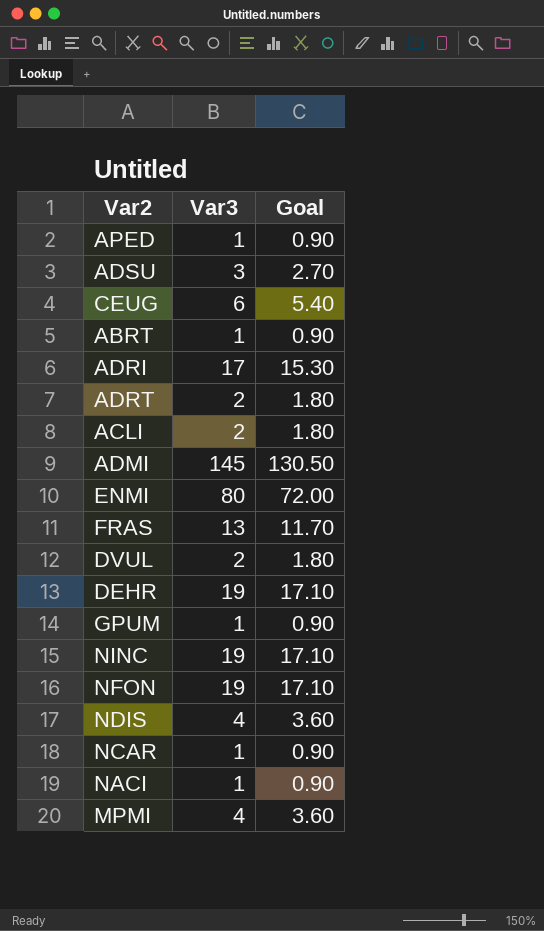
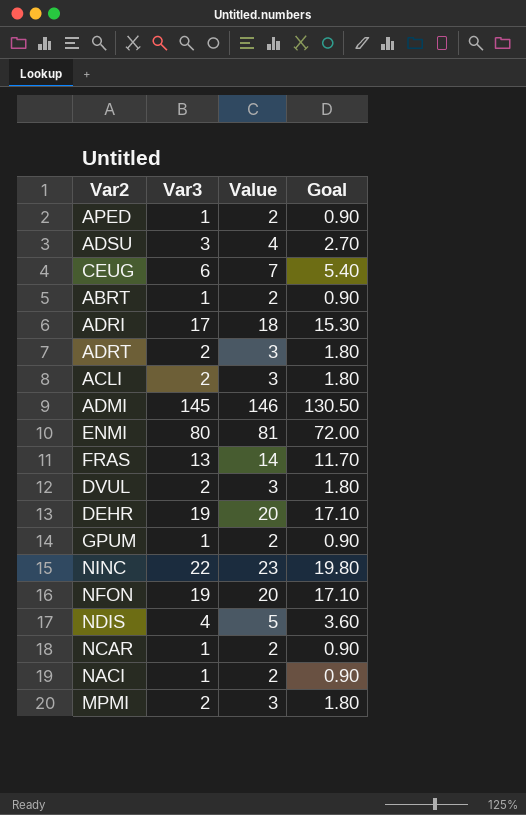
column Value | formula: none -> [Var3] + 1
NINC | Var3: 19 -> 22
NINC | Goal: 17.10 -> 19.80
MPMI | Var3: 4 -> 2
MPMI | Goal: 3.60 -> 1.80

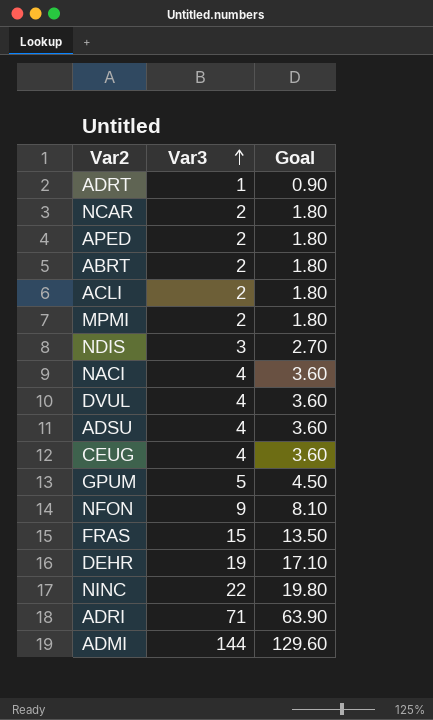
row order: none -> Var3 ascending
column Value | formula: [Var3] + 1 -> none
row ENMI: 80 | 81 | 72.00 -> none
ADRT | Var3: 2 -> 1
ADRT | Goal: 1.80 -> 0.90
NCAR | Var3: 1 -> 2
NCAR | Goal: 0.90 -> 1.80
APED | Var3: 1 -> 2
APED | Goal: 0.90 -> 1.80
ABRT | Var3: 1 -> 2
ABRT | Goal: 0.90 -> 1.80
NDIS | Var3: 4 -> 3
NDIS | Goal: 3.60 -> 2.70
NACI | Var3: 1 -> 4
NACI | Goal: 0.90 -> 3.60
DVUL | Var3: 2 -> 4
DVUL | Goal: 1.80 -> 3.60
ADSU | Var3: 3 -> 4
ADSU | Goal: 2.70 -> 3.60
CEUG | Var3: 6 -> 4
CEUG | Goal: 5.40 -> 3.60
GPUM | Var3: 1 -> 5
GPUM | Goal: 0.90 -> 4.50
NFON | Var3: 19 -> 9
NFON | Goal: 17.10 -> 8.10
FRAS | Var3: 13 -> 15
FRAS | Goal: 11.70 -> 13.50
ADRI | Var3: 17 -> 71
ADRI | Goal: 15.30 -> 63.90
ADMI | Var3: 145 -> 144
ADMI | Goal: 130.50 -> 129.60

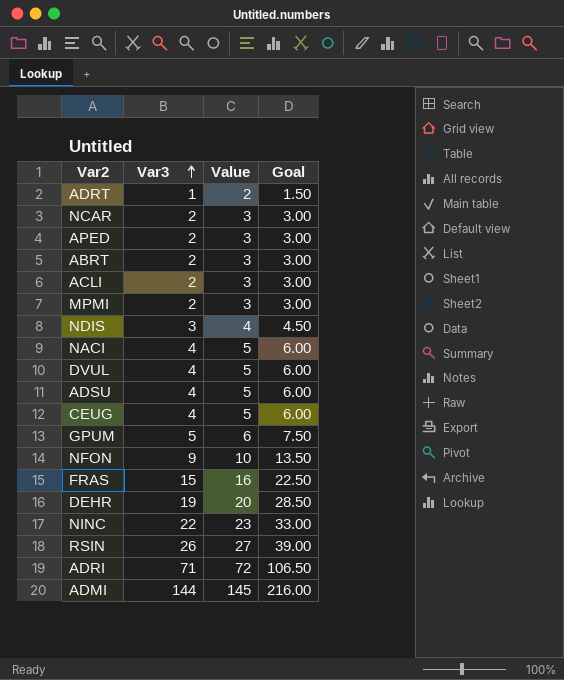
column Value | formula: none -> [Var3] + 1
column Goal | formula: [Var3] * 0.9 -> [Var3] * 1.5
row RSIN: none -> 26 | 27 | 39.00

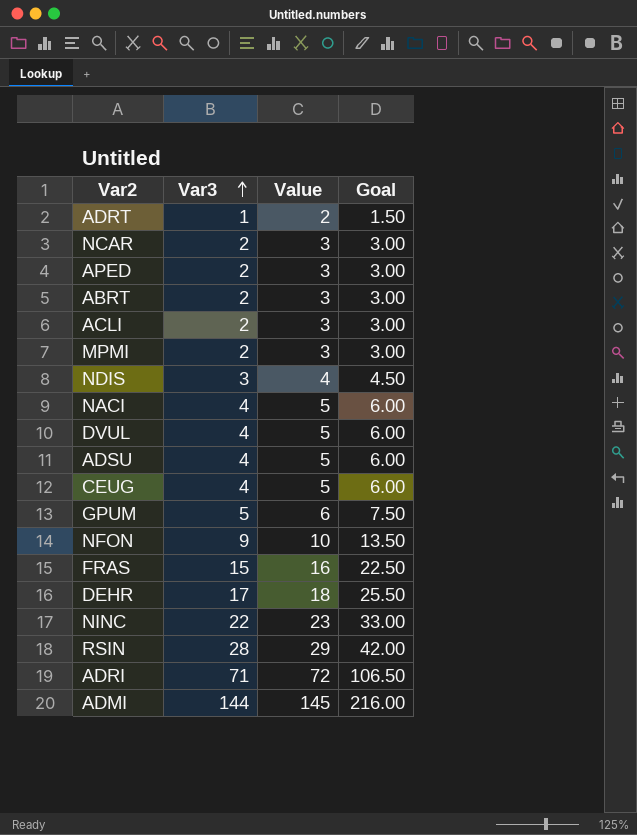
DEHR | Var3: 19 -> 17
DEHR | Value: 20 -> 18
DEHR | Goal: 28.50 -> 25.50
RSIN | Var3: 26 -> 28
RSIN | Value: 27 -> 29
RSIN | Goal: 39.00 -> 42.00

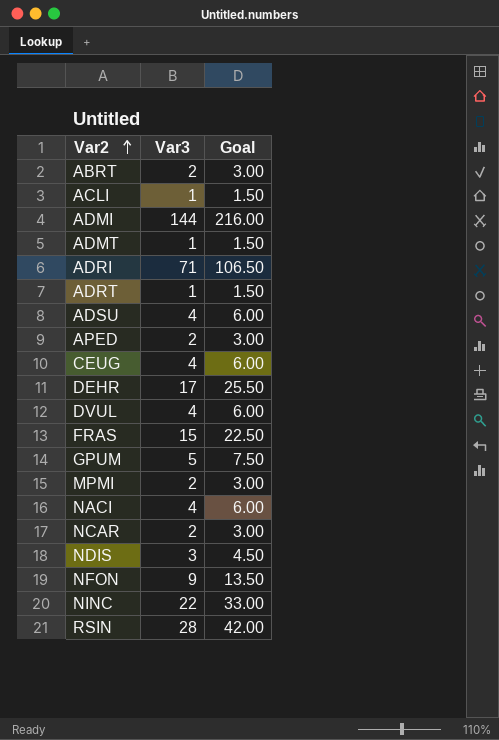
row order: Var3 ascending -> Var2 ascending
column Value | formula: [Var3] + 1 -> none
ACLI | Var3: 2 -> 1
ACLI | Goal: 3.00 -> 1.50
row ADMT: none -> 1 | 1.50

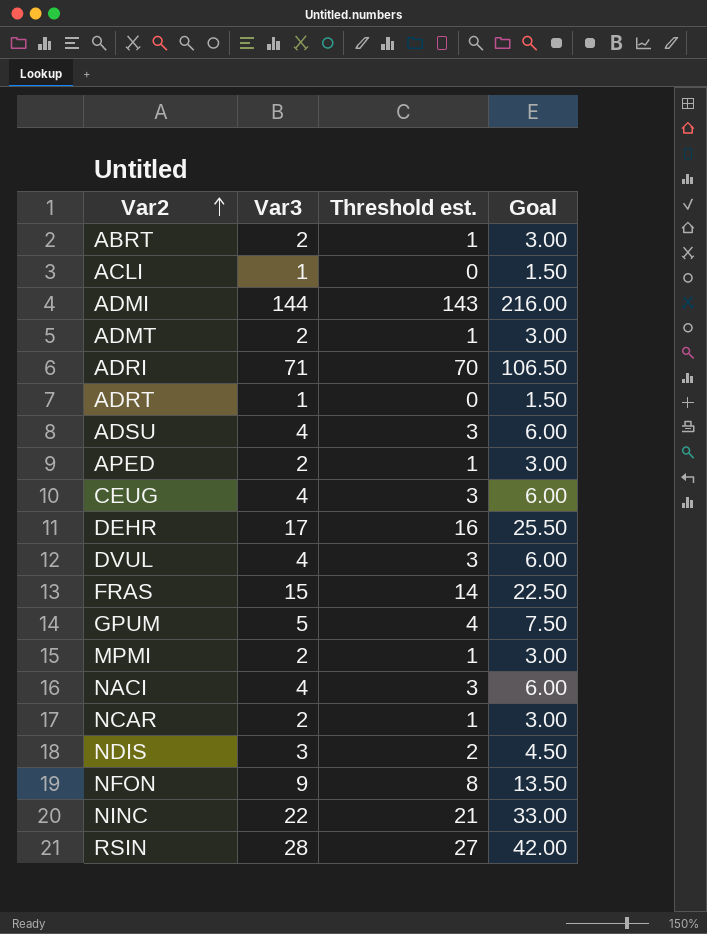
column Threshold est. | formula: none -> [Var3] - 1
ADMT | Var3: 1 -> 2
ADMT | Goal: 1.50 -> 3.00

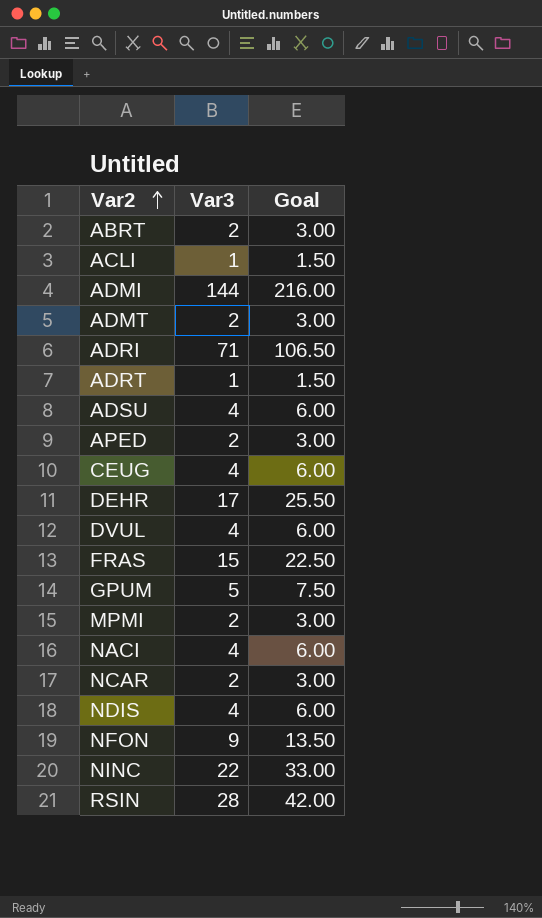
column Threshold est. | formula: [Var3] - 1 -> none
NDIS | Var3: 3 -> 4
NDIS | Goal: 4.50 -> 6.00

